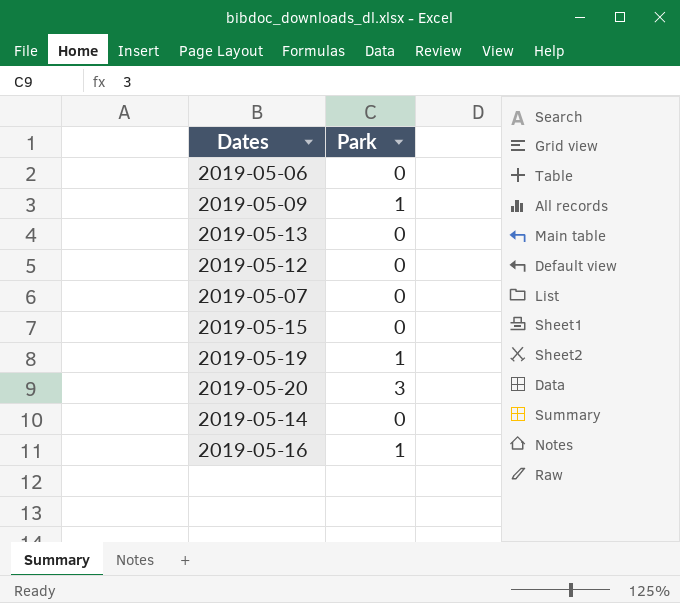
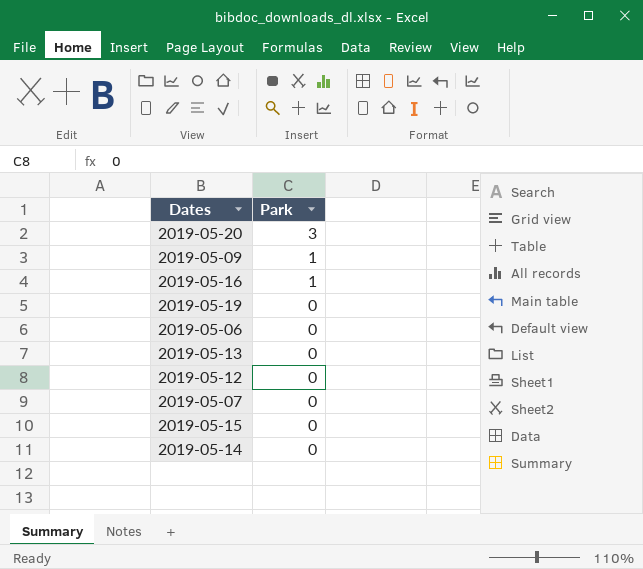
row order: none -> Park descending
2019-05-19 | Park: 1 -> 0

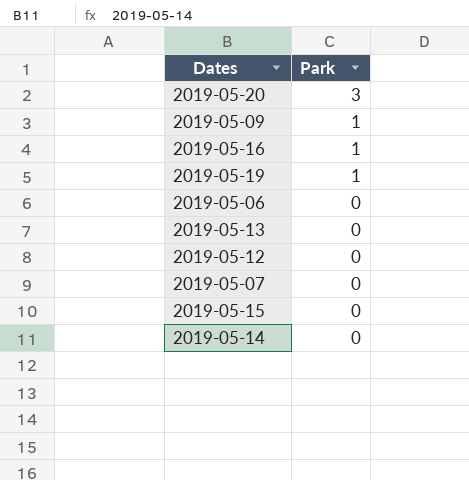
2019-05-19 | Park: 0 -> 1

